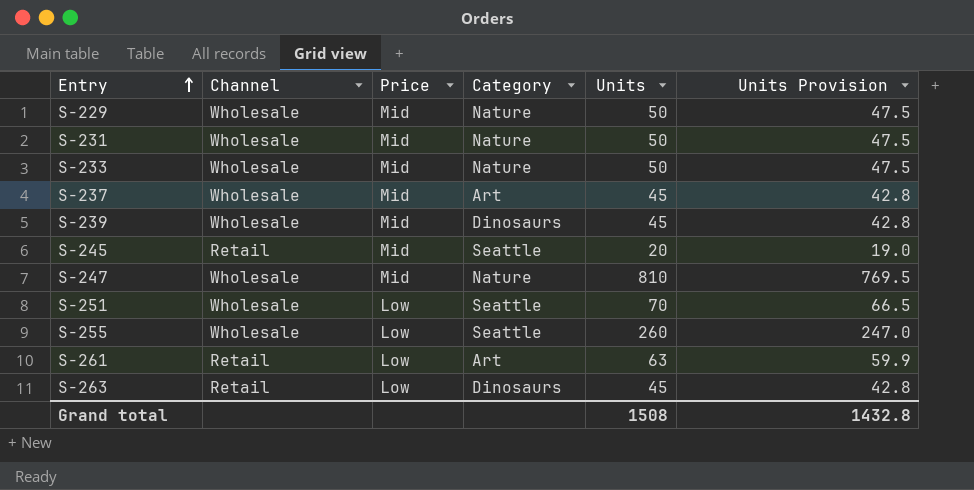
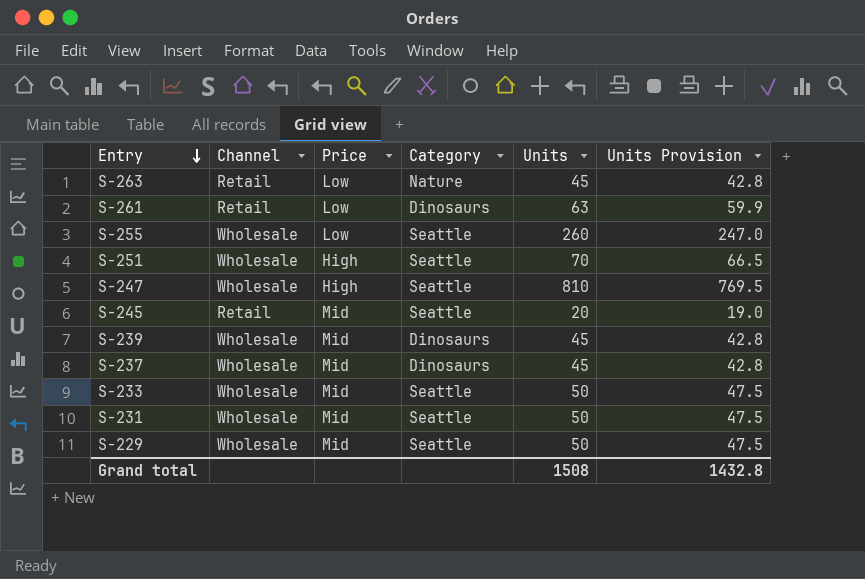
row order: Entry ascending -> Entry descending
S-263 | Category: Dinosaurs -> Nature
S-261 | Category: Art -> Dinosaurs
S-251 | Price: Low -> High
S-247 | Price: Mid -> High
S-247 | Category: Nature -> Seattle
S-237 | Category: Art -> Dinosaurs
S-233 | Category: Nature -> Seattle
S-231 | Category: Nature -> Seattle
S-229 | Category: Nature -> Seattle

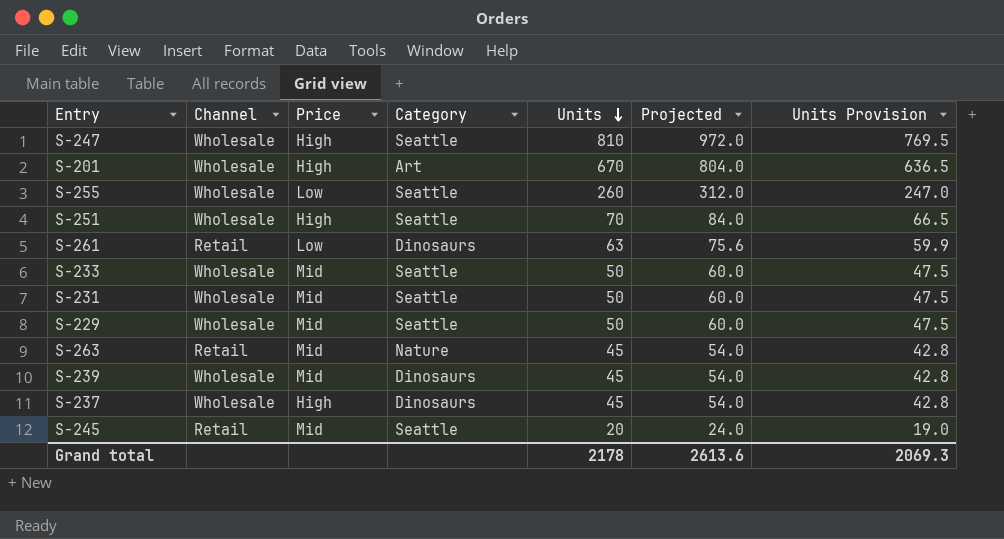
row order: Entry descending -> Units descending
column Projected | formula: none -> [Units] * 1.2
row S-201: none -> Wholesale | High | Art | 670 | 804.0 | 636.5
S-263 | Price: Low -> Mid
S-237 | Price: Mid -> High
Grand total | Units: 1508 -> 2178
Grand total | Units Provision: 1432.8 -> 2069.3

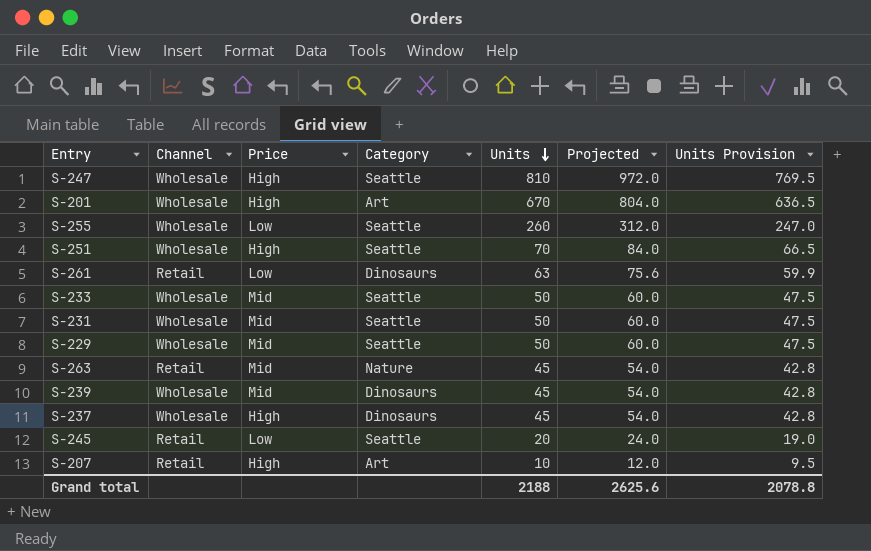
S-245 | Price: Mid -> Low
row S-207: none -> Retail | High | Art | 10 | 12.0 | 9.5
Grand total | Units: 2178 -> 2188
Grand total | Projected: 2613.6 -> 2625.6
Grand total | Units Provision: 2069.3 -> 2078.8

